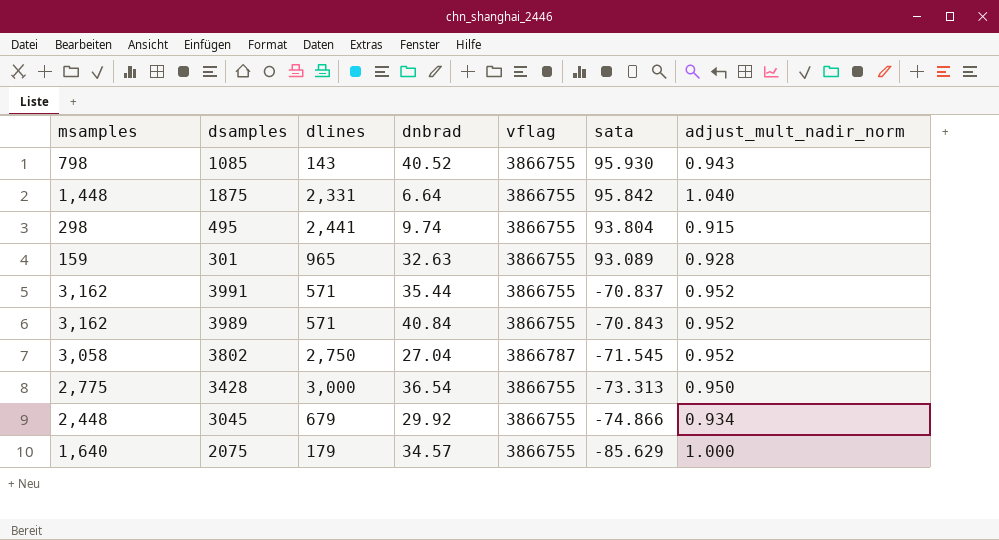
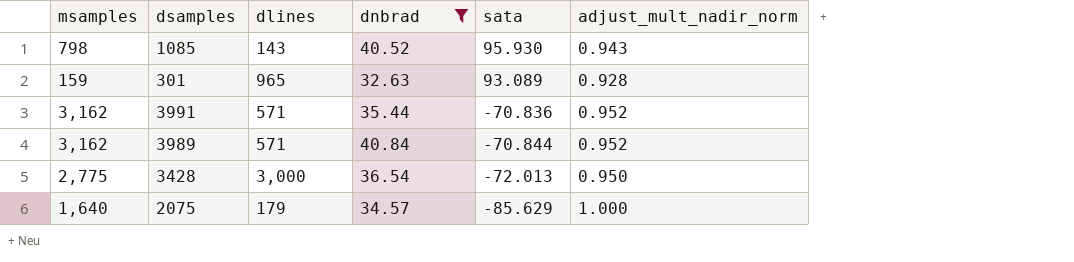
filter: none -> dnbrad >= 32.63
column vflag | position: 5 -> none
3991 | sata: -70.837 -> -70.836
3989 | sata: -70.843 -> -70.844
3428 | sata: -73.313 -> -72.013

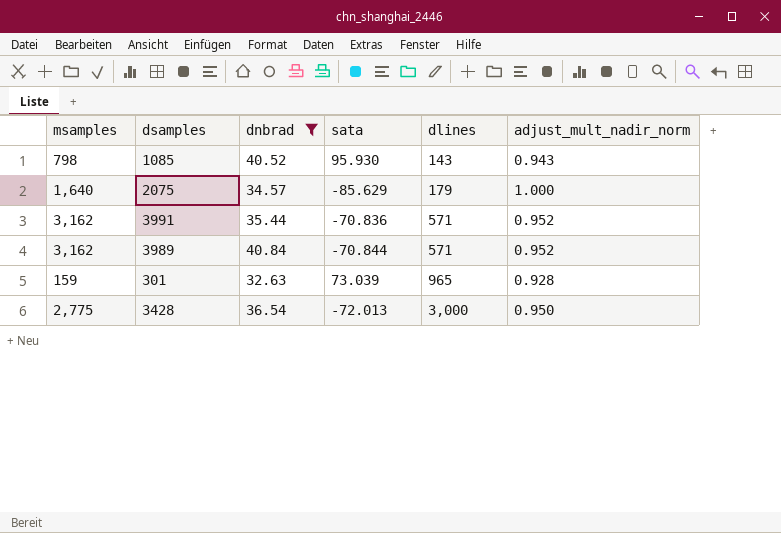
row order: sata descending -> dlines ascending
column dlines | position: 3 -> 5
301 | sata: 93.089 -> 73.039

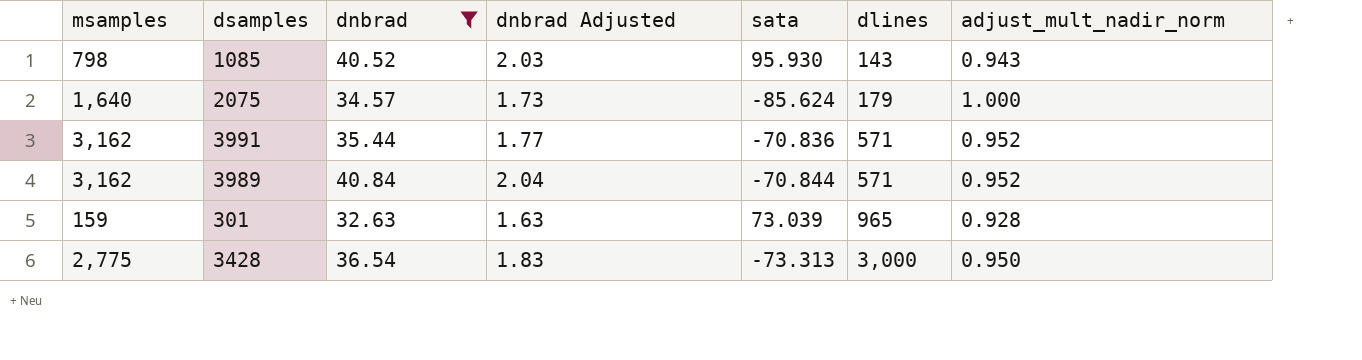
column dnbrad Adjusted | formula: none -> [dnbrad] * 0.05
2075 | sata: -85.629 -> -85.624
3428 | sata: -72.013 -> -73.313

